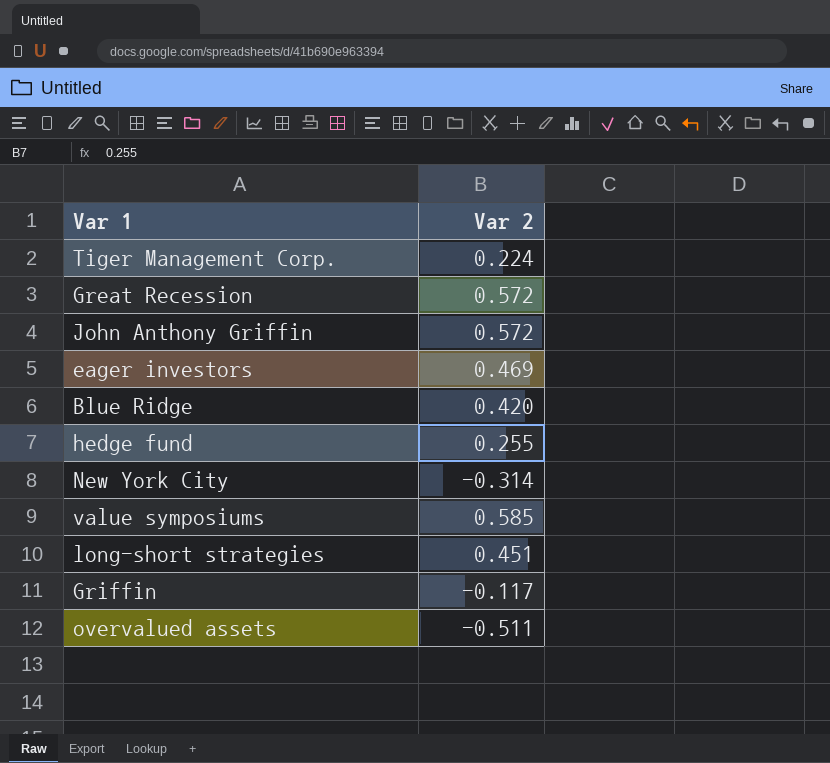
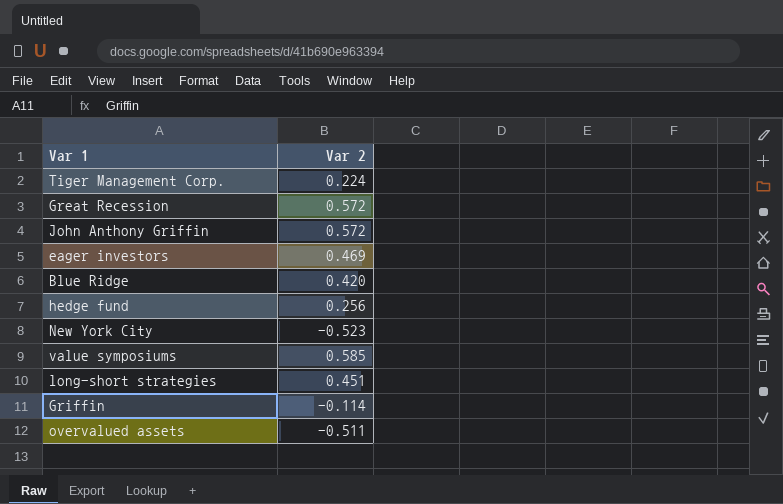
hedge fund | Var 2: 0.255 -> 0.256
New York City | Var 2: -0.314 -> -0.523
Griffin | Var 2: -0.117 -> -0.114

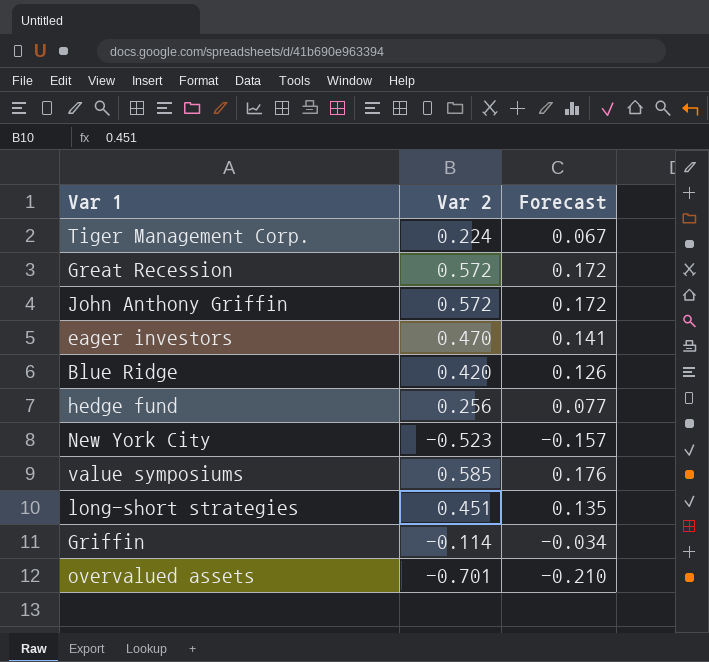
column Forecast | formula: none -> [Var 2] * 0.3
eager investors | Var 2: 0.469 -> 0.470
overvalued assets | Var 2: -0.511 -> -0.701

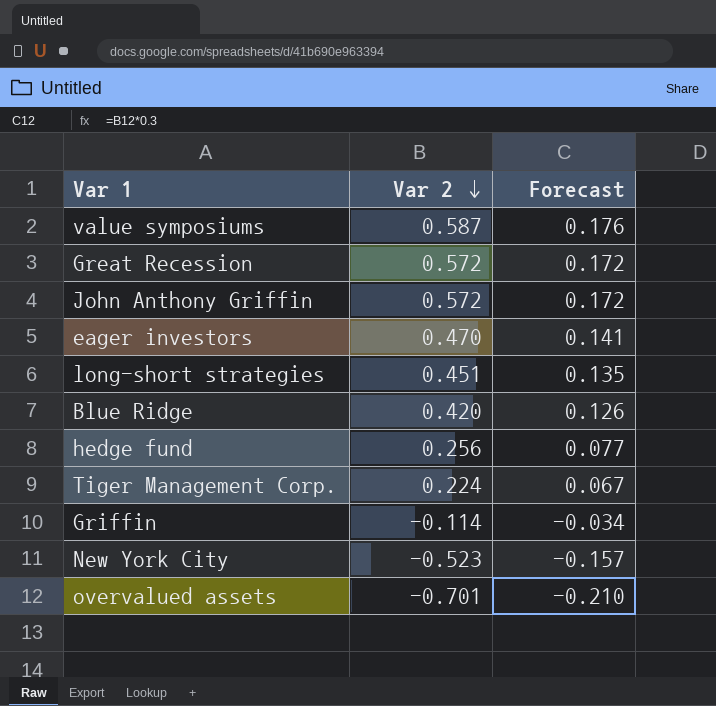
row order: none -> Var 2 descending
value symposiums | Var 2: 0.585 -> 0.587

